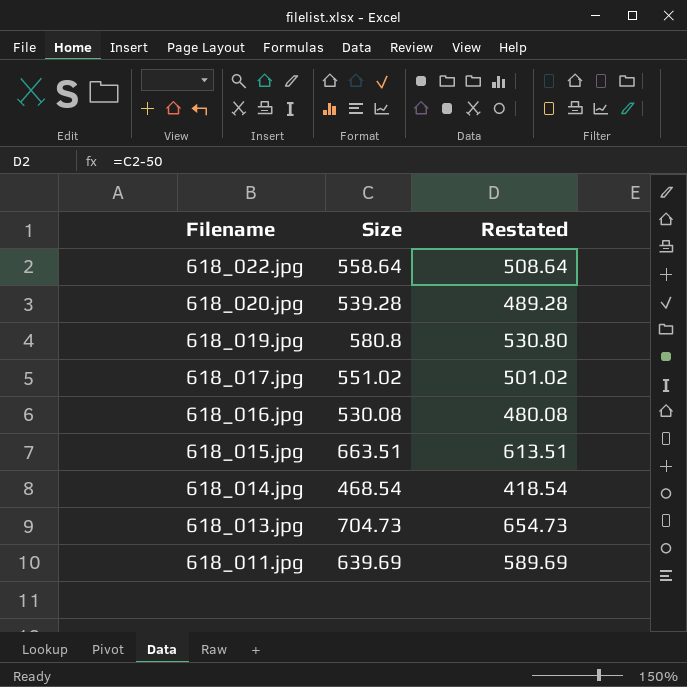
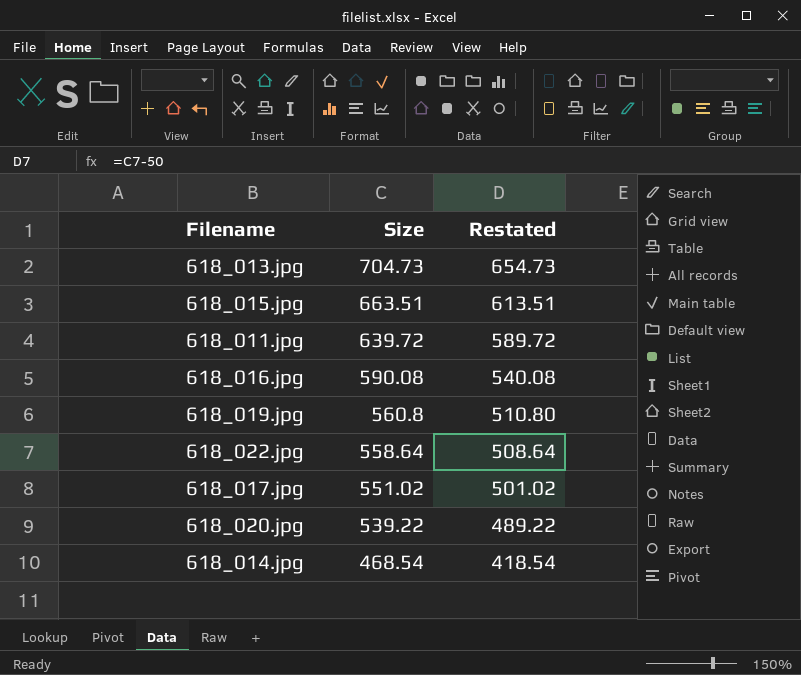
row order: Filename descending -> Size descending
618_011.jpg | Size: 639.69 -> 639.72
618_011.jpg | Restated: 589.69 -> 589.72
618_016.jpg | Size: 530.08 -> 590.08
618_016.jpg | Restated: 480.08 -> 540.08
618_019.jpg | Size: 580.8 -> 560.8
618_019.jpg | Restated: 530.80 -> 510.80
618_020.jpg | Size: 539.28 -> 539.22
618_020.jpg | Restated: 489.28 -> 489.22

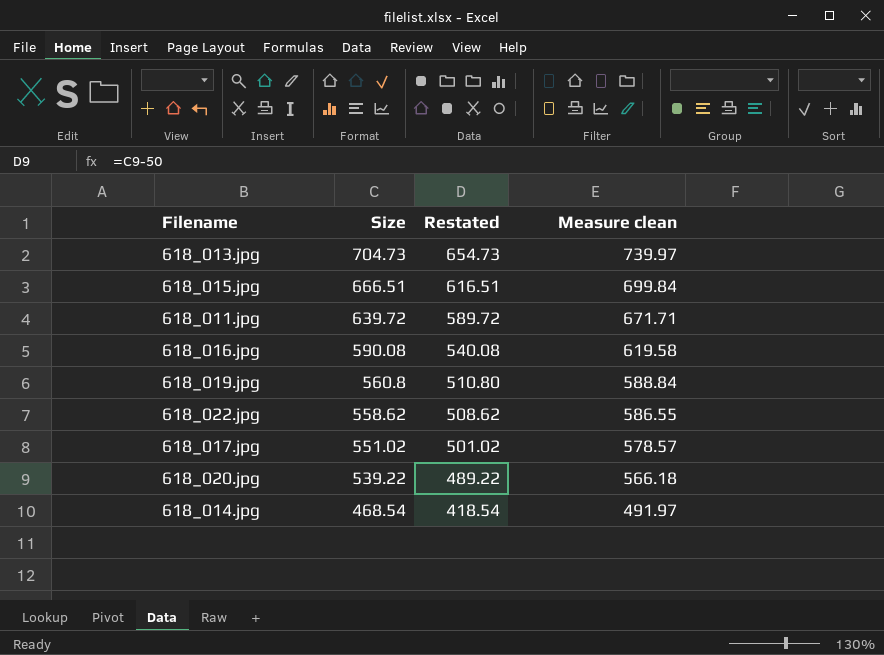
column Measure clean | formula: none -> [Size] * 1.05
618_015.jpg | Size: 663.51 -> 666.51
618_015.jpg | Restated: 613.51 -> 616.51
618_022.jpg | Size: 558.64 -> 558.62
618_022.jpg | Restated: 508.64 -> 508.62

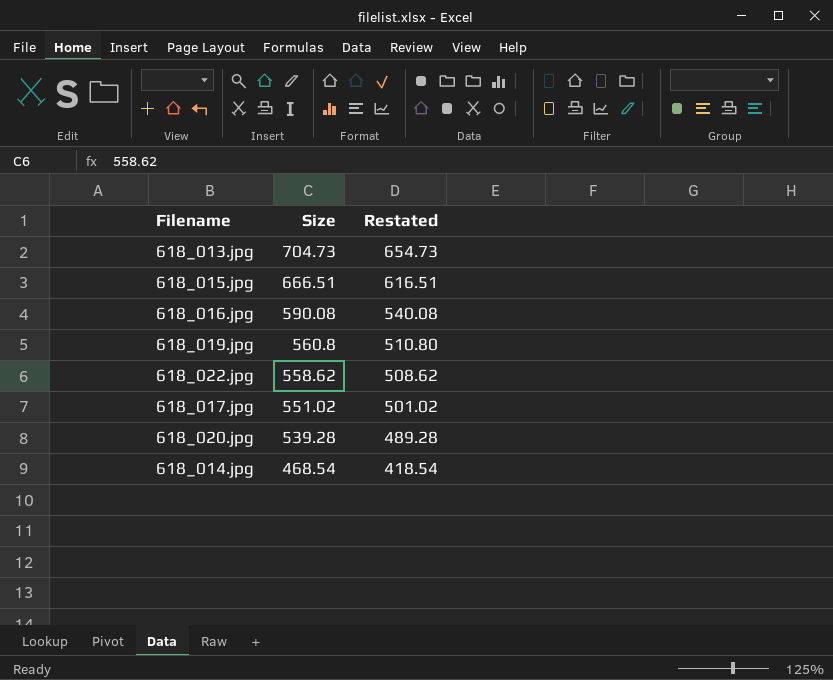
column Measure clean | formula: [Size] * 1.05 -> none
row 618_011.jpg: 639.72 | 589.72 | 671.71 -> none
618_020.jpg | Size: 539.22 -> 539.28
618_020.jpg | Restated: 489.22 -> 489.28

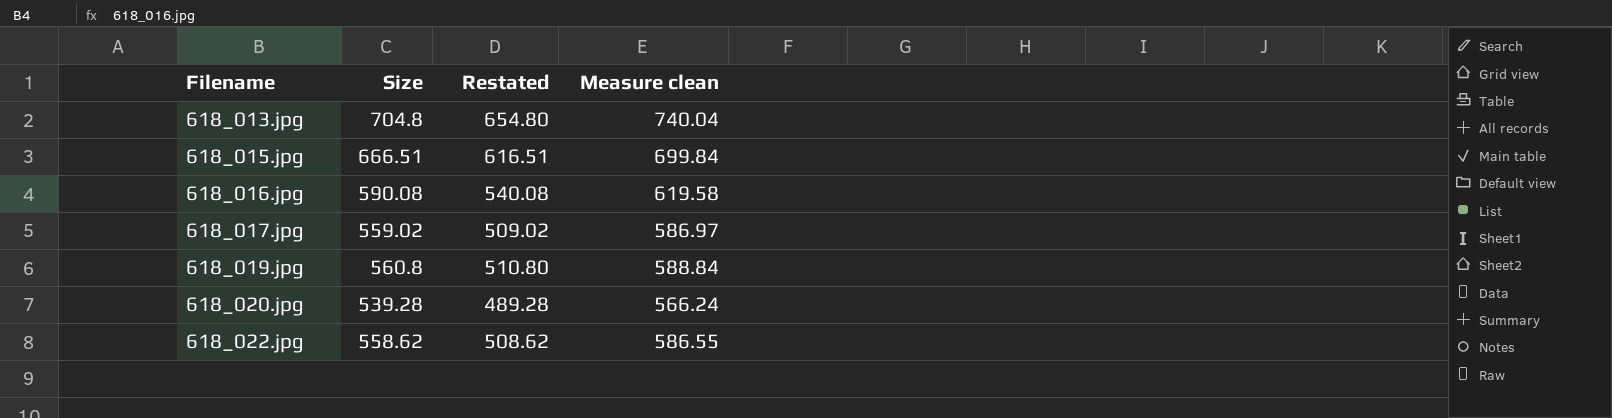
row order: Size descending -> Filename ascending
column Measure clean | formula: none -> [Size] * 1.05
row 618_014.jpg: 468.54 | 418.54 -> none
618_013.jpg | Size: 704.73 -> 704.8
618_013.jpg | Restated: 654.73 -> 654.80
618_017.jpg | Size: 551.02 -> 559.02
618_017.jpg | Restated: 501.02 -> 509.02

